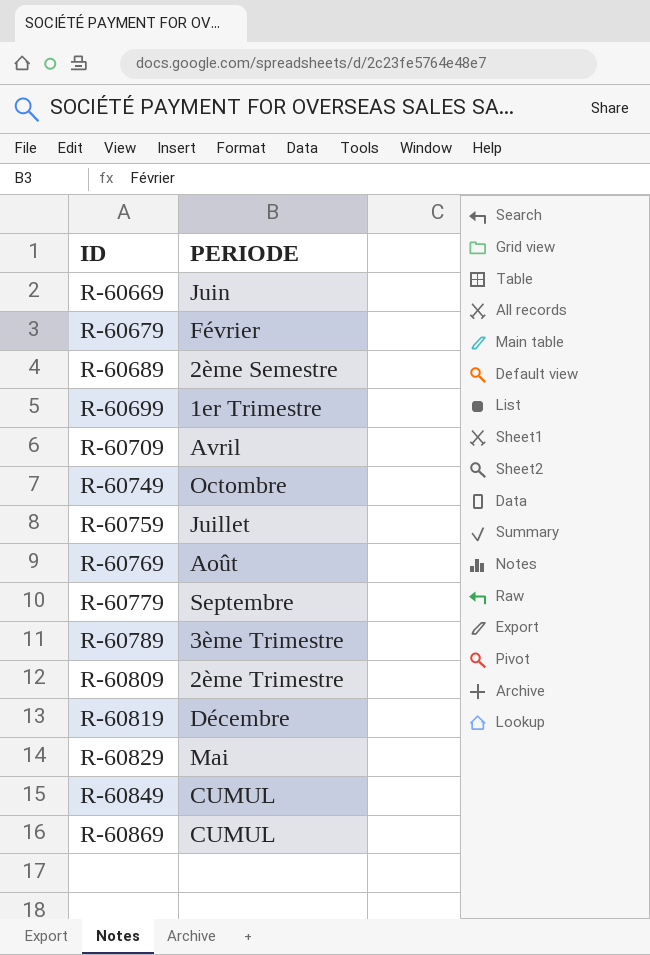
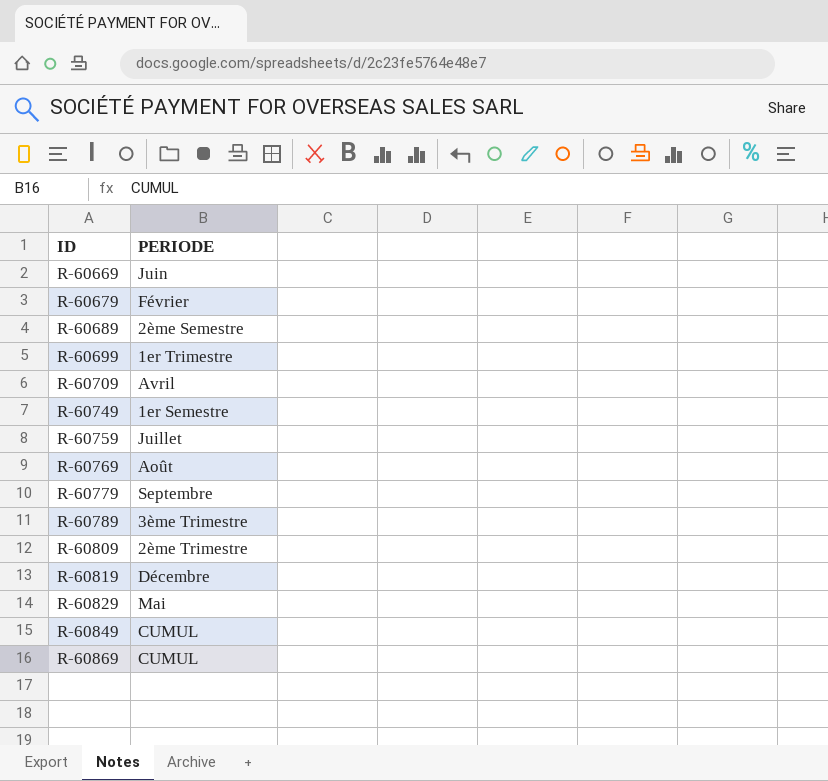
R-60749 | PERIODE: Octombre -> 1er Semestre

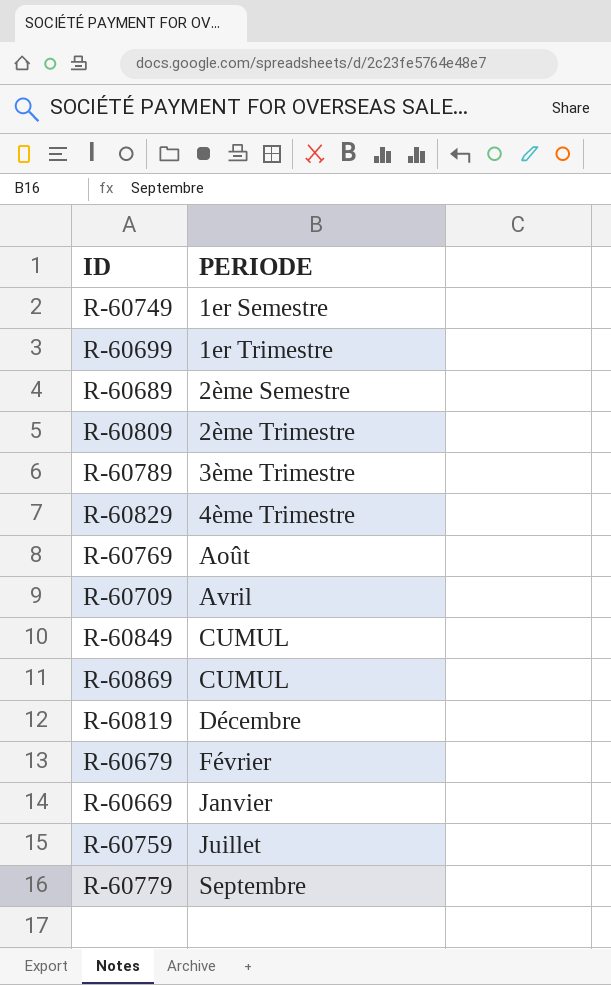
row order: ID ascending -> PERIODE ascending
R-60829 | PERIODE: Mai -> 4ème Trimestre
R-60669 | PERIODE: Juin -> Janvier

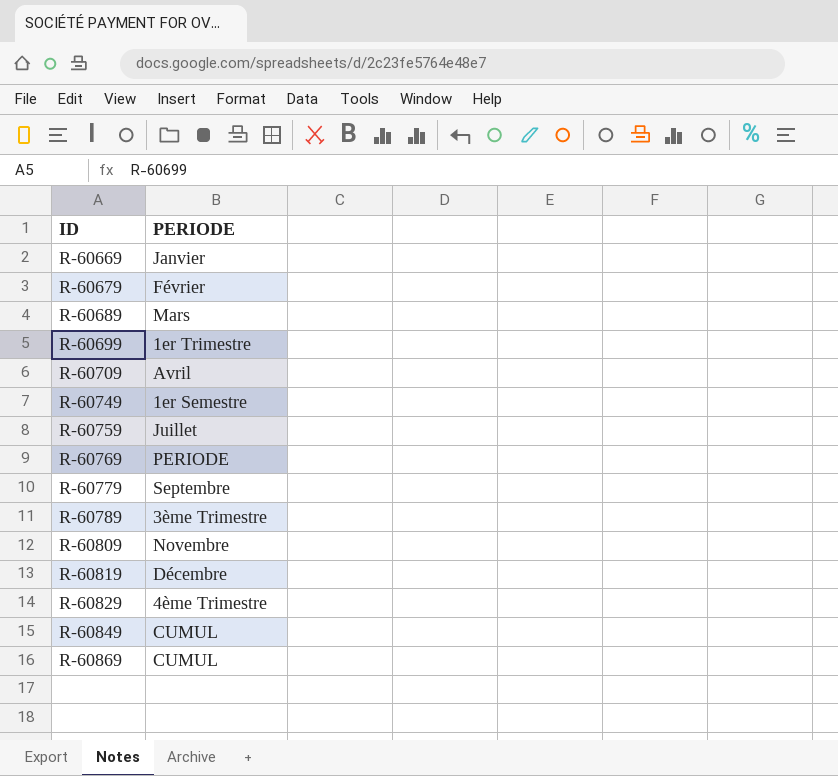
row order: PERIODE ascending -> ID ascending
R-60689 | PERIODE: 2ème Semestre -> Mars
R-60769 | PERIODE: Août -> PERIODE
R-60809 | PERIODE: 2ème Trimestre -> Novembre

